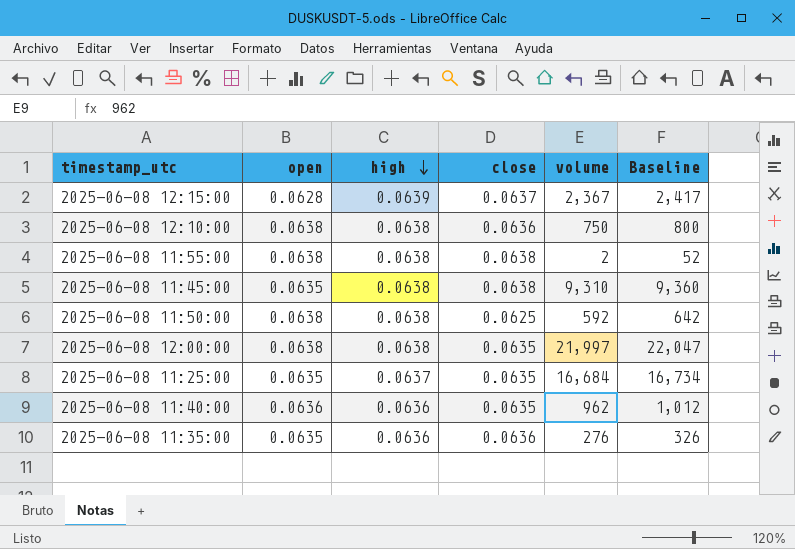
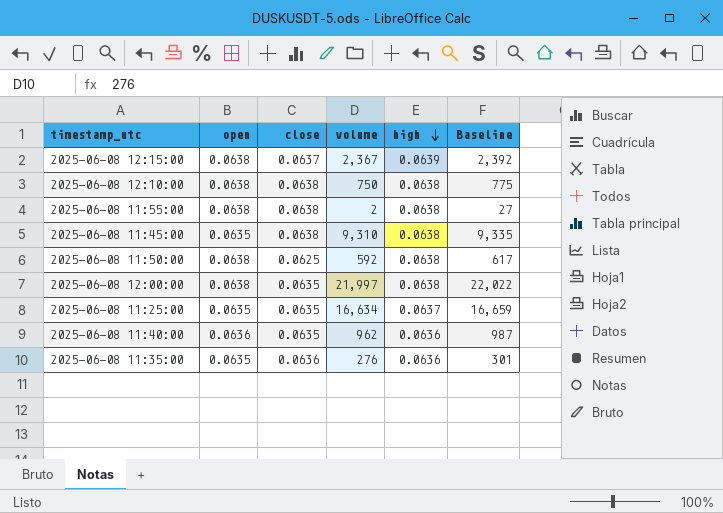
column high | position: 3 -> 5
column Baseline | formula: [volume] + 50 -> [volume] + 25
2025-06-08 12:15:00 | open: 0.0628 -> 0.0638
2025-06-08 12:10:00 | close: 0.0636 -> 0.0638
2025-06-08 11:25:00 | volume: 16,684 -> 16,634

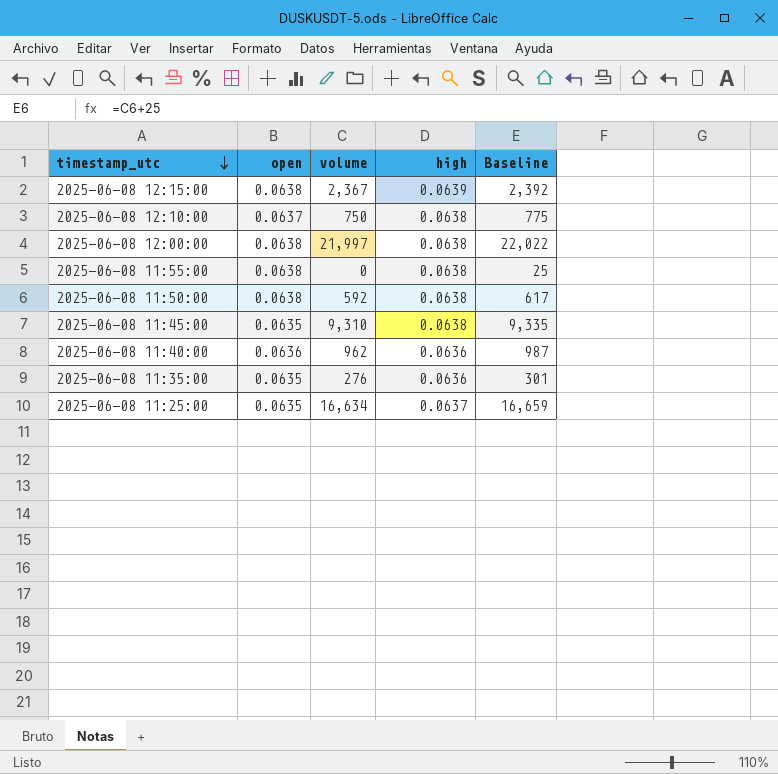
row order: high descending -> timestamp_utc descending
column close | position: 3 -> none
2025-06-08 12:10:00 | open: 0.0638 -> 0.0637
2025-06-08 11:55:00 | volume: 2 -> 0
2025-06-08 11:55:00 | Baseline: 27 -> 25

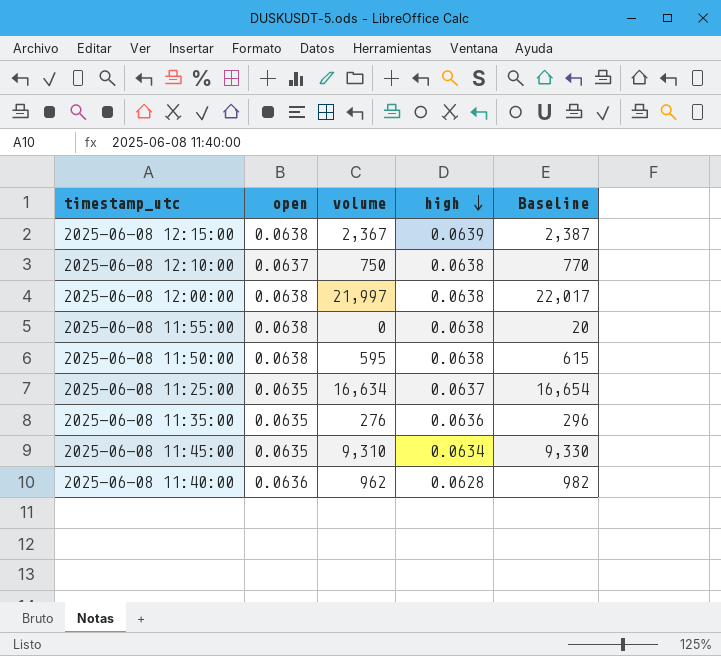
row order: timestamp_utc descending -> high descending
column Baseline | formula: [volume] + 25 -> [volume] + 20
2025-06-08 11:50:00 | volume: 592 -> 595
2025-06-08 11:45:00 | high: 0.0638 -> 0.0634
2025-06-08 11:40:00 | high: 0.0636 -> 0.0628

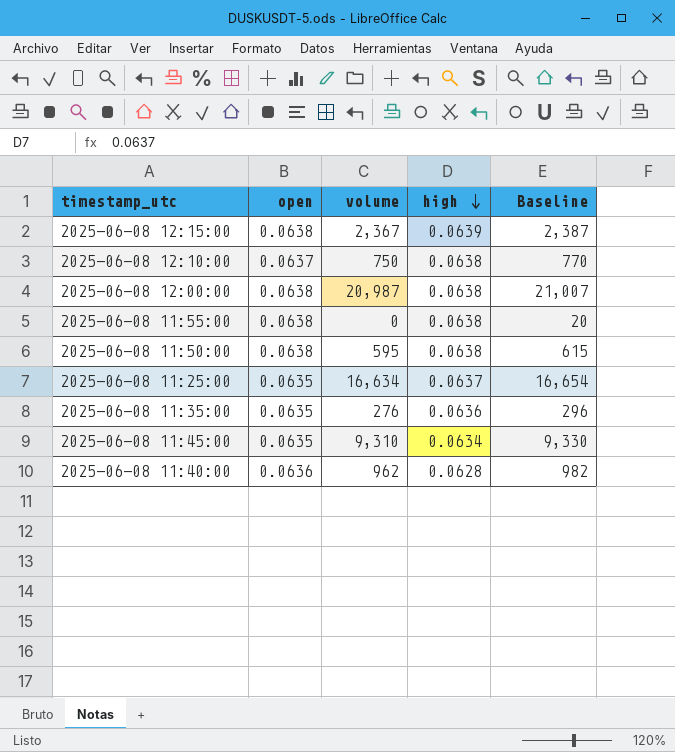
2025-06-08 12:00:00 | volume: 21,997 -> 20,987
2025-06-08 12:00:00 | Baseline: 22,017 -> 21,007

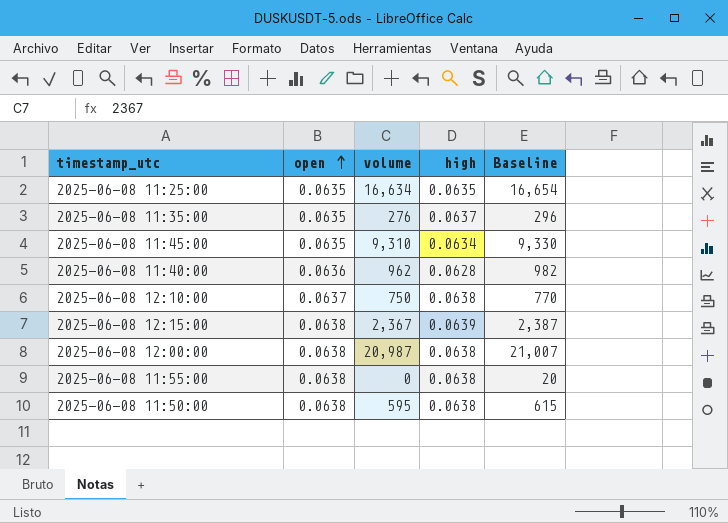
row order: high descending -> open ascending
2025-06-08 11:25:00 | high: 0.0637 -> 0.0635
2025-06-08 11:35:00 | high: 0.0636 -> 0.0637

